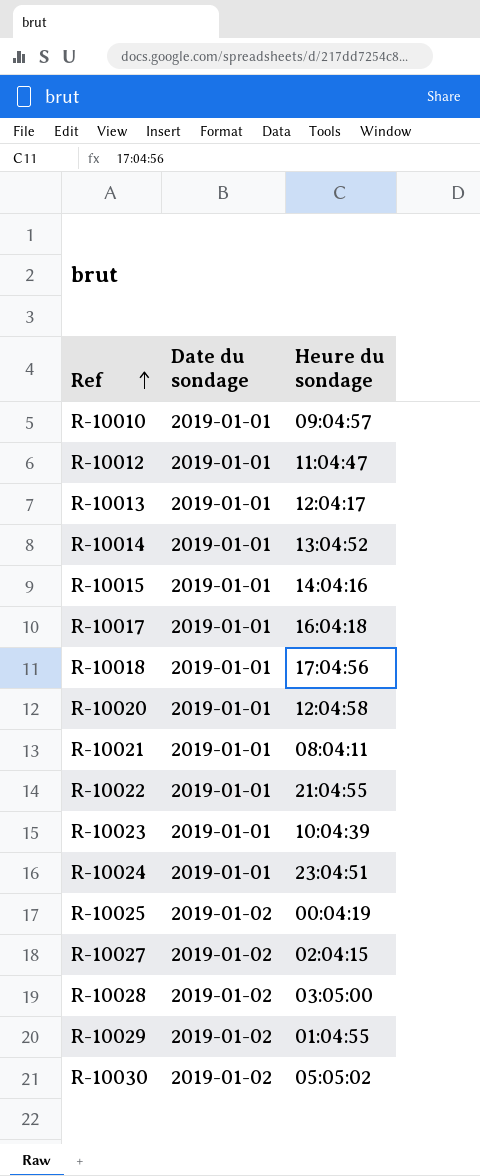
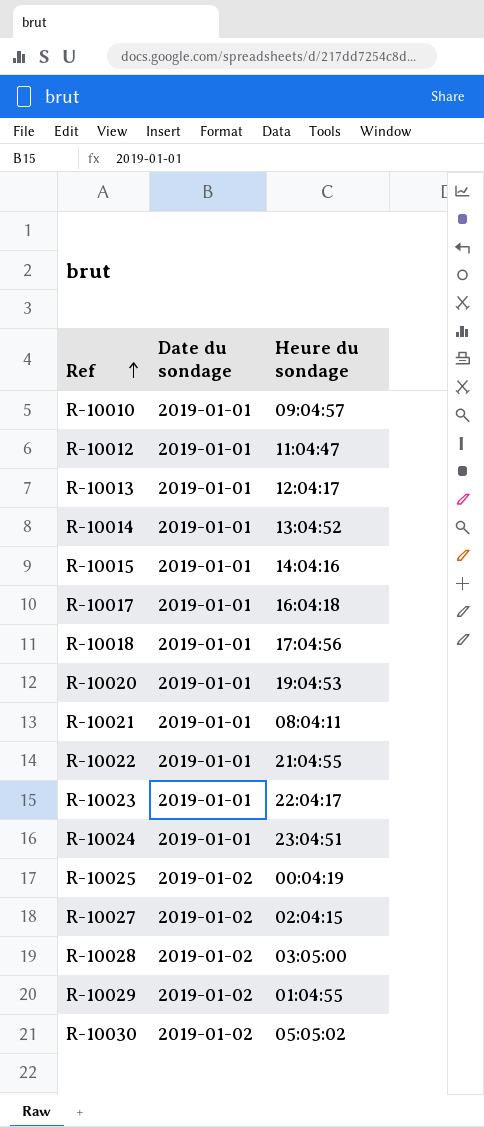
R-10020 | Heure du sondage: 12:04:58 -> 19:04:53
R-10023 | Heure du sondage: 10:04:39 -> 22:04:17

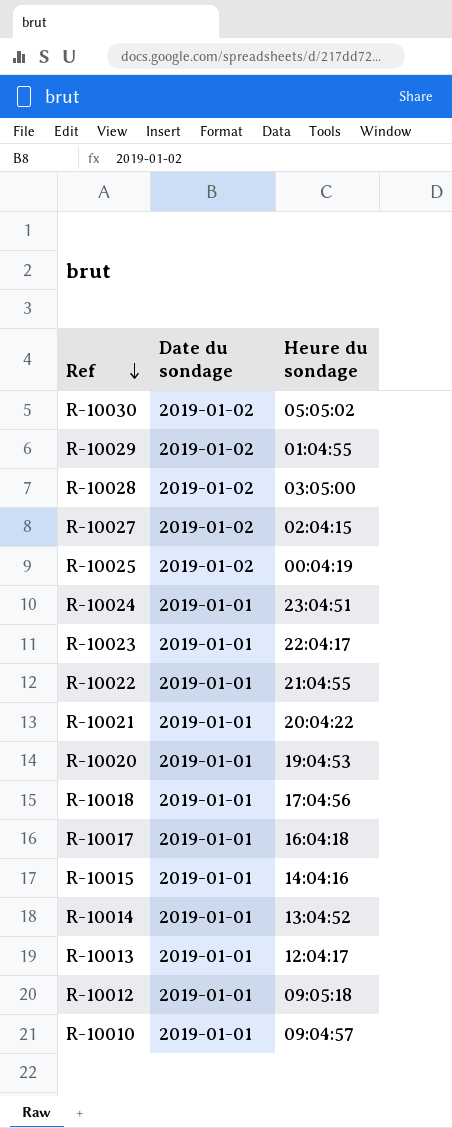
row order: Ref ascending -> Ref descending
R-10021 | Heure du sondage: 08:04:11 -> 20:04:22
R-10012 | Heure du sondage: 11:04:47 -> 09:05:18

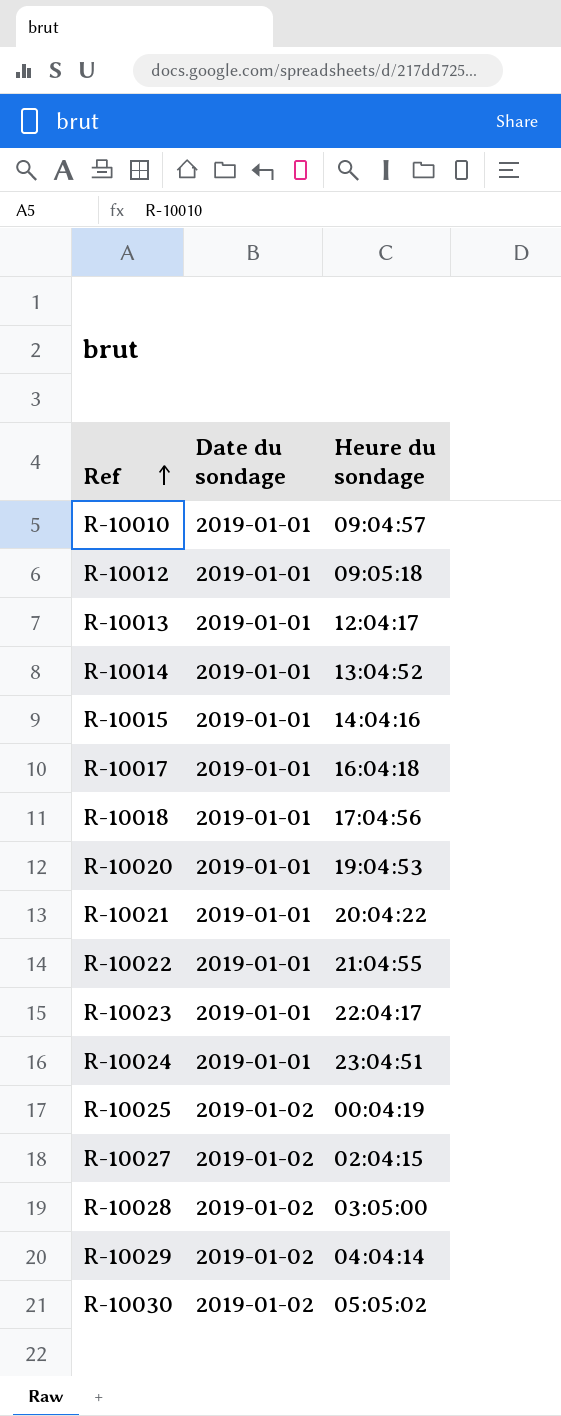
row order: Ref descending -> Ref ascending
R-10029 | Heure du sondage: 01:04:55 -> 04:04:14

